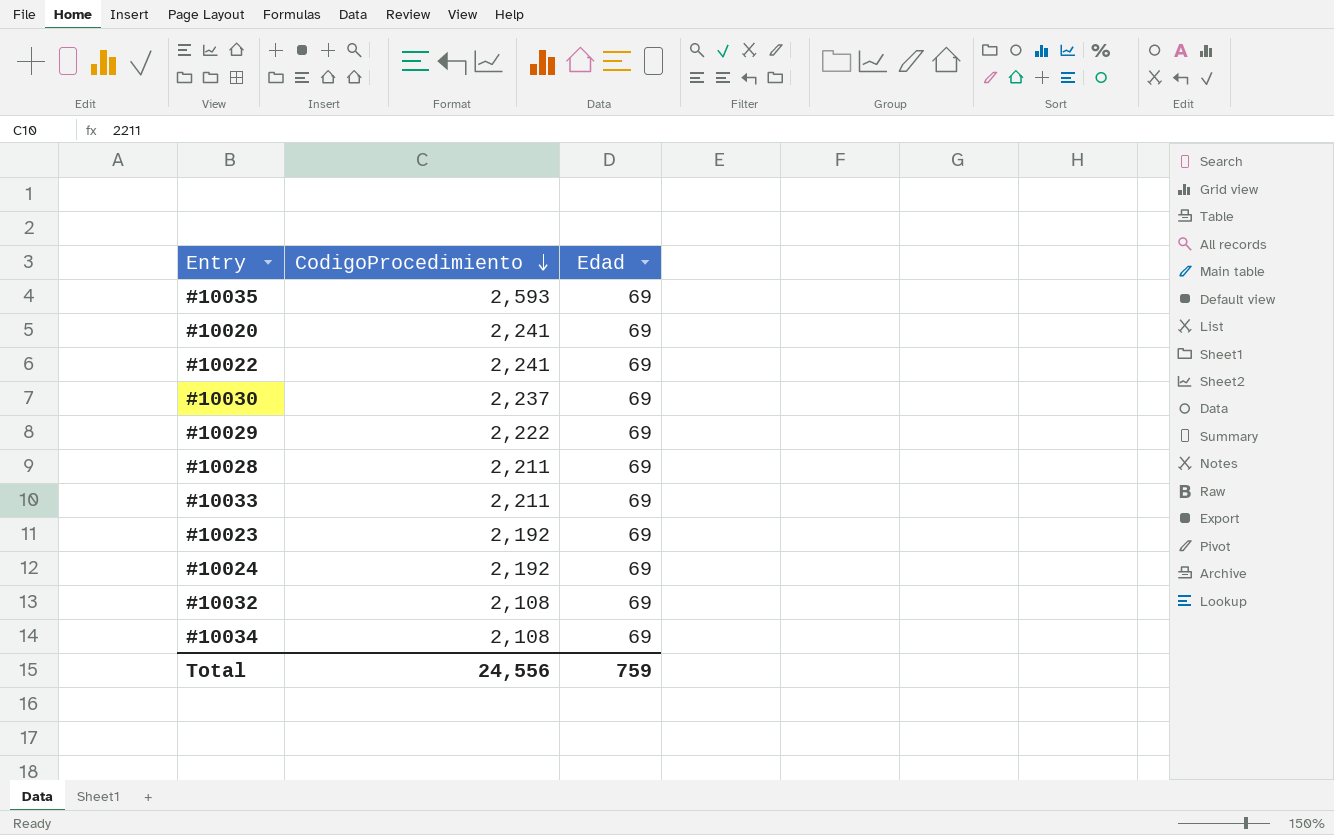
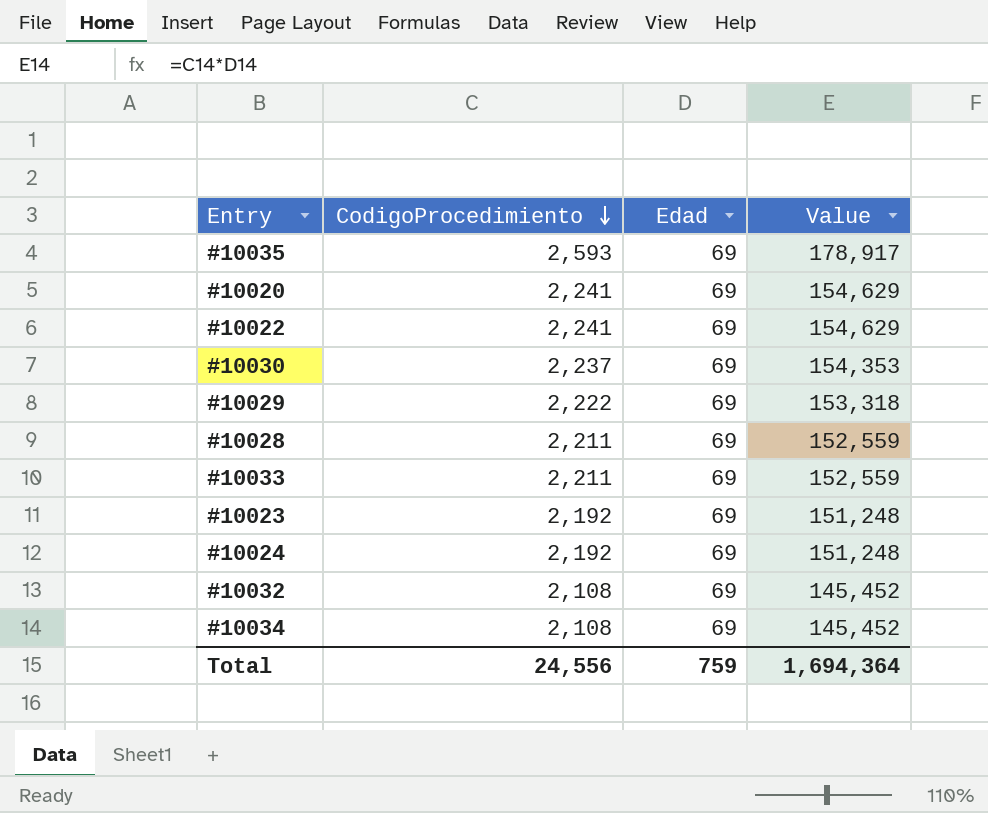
column Value | formula: none -> [CodigoProcedimiento] * [Edad]

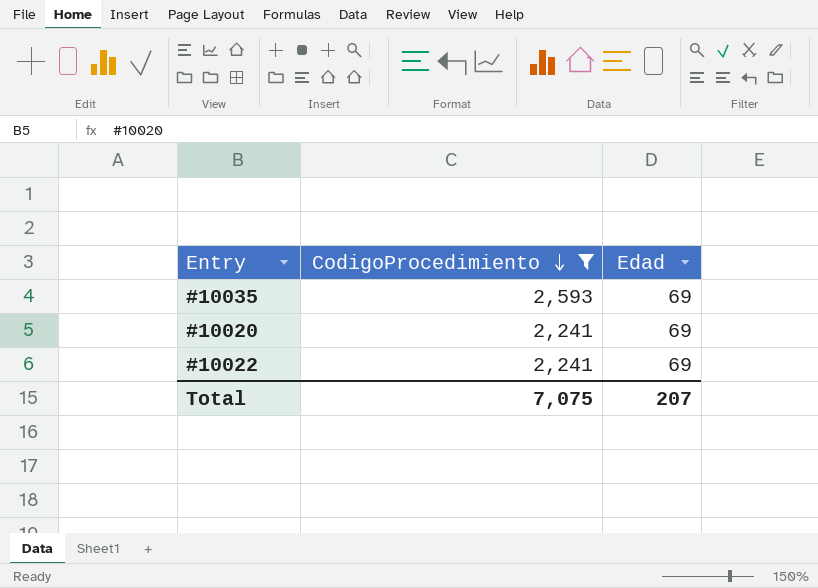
filter: none -> CodigoProcedimiento >= 2,241
column Value | formula: [CodigoProcedimiento] * [Edad] -> none
Total | CodigoProcedimiento: 24,556 -> 7,075
Total | Edad: 759 -> 207

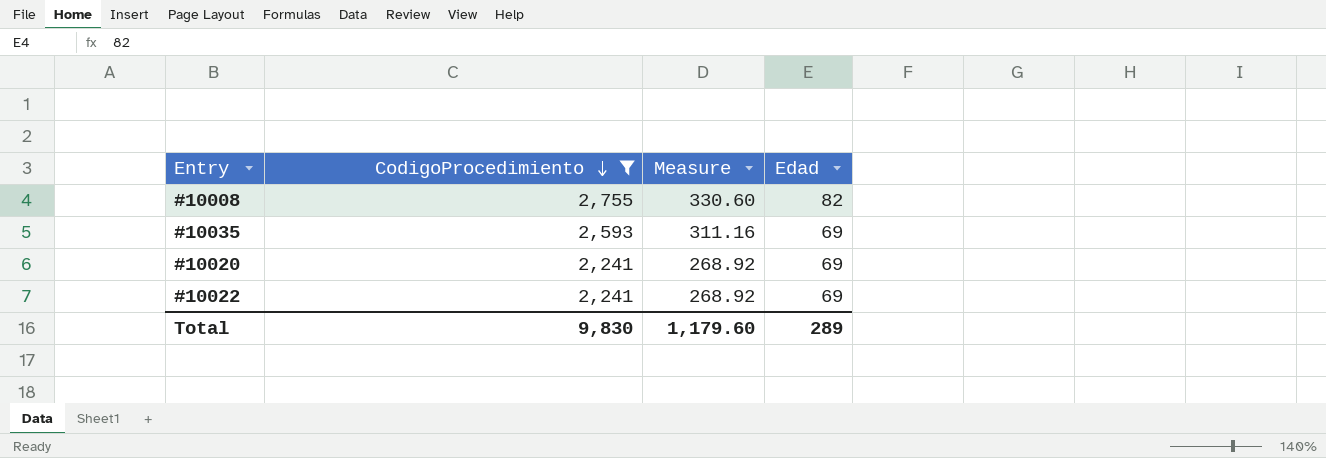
column Measure | formula: none -> [CodigoProcedimiento] * 0.12
row #10008: none -> 2,755 | 330.60 | 82
Total | CodigoProcedimiento: 7,075 -> 9,830
Total | Edad: 207 -> 289

